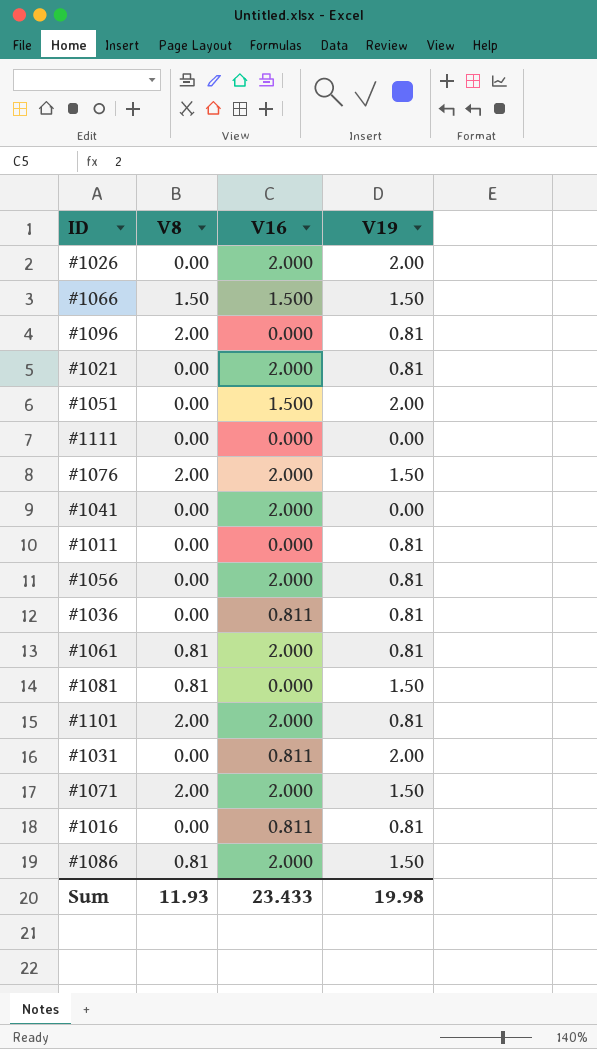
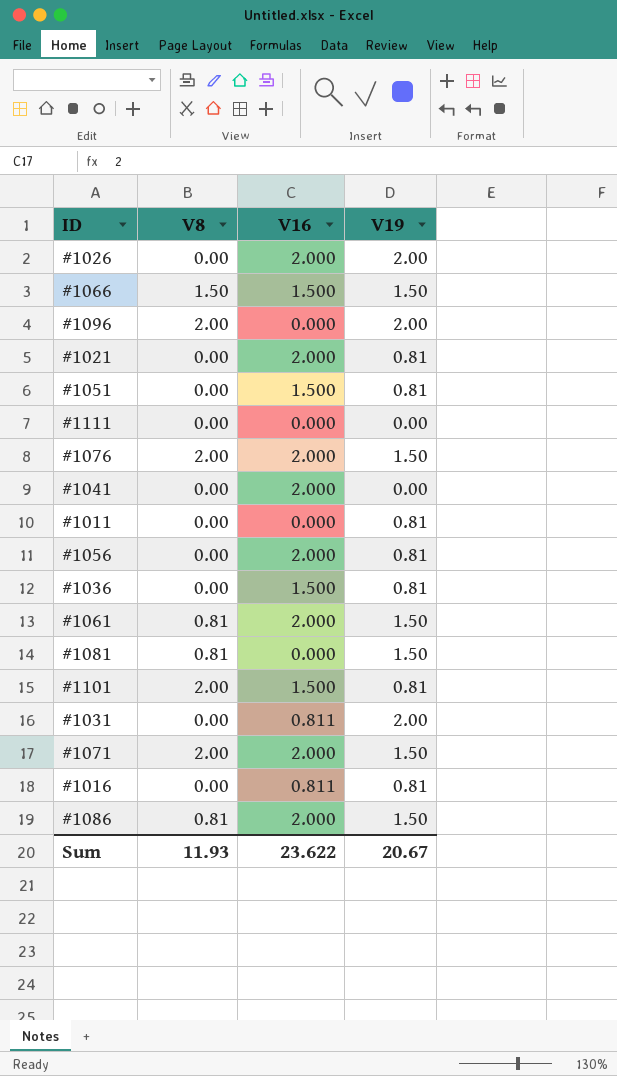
#1096 | V19: 0.81 -> 2.00
#1051 | V19: 2.00 -> 0.81
#1036 | V16: 0.811 -> 1.500
#1061 | V19: 0.81 -> 1.50
#1101 | V16: 2.000 -> 1.500
Sum | V16: 23.433 -> 23.622
Sum | V19: 19.98 -> 20.67

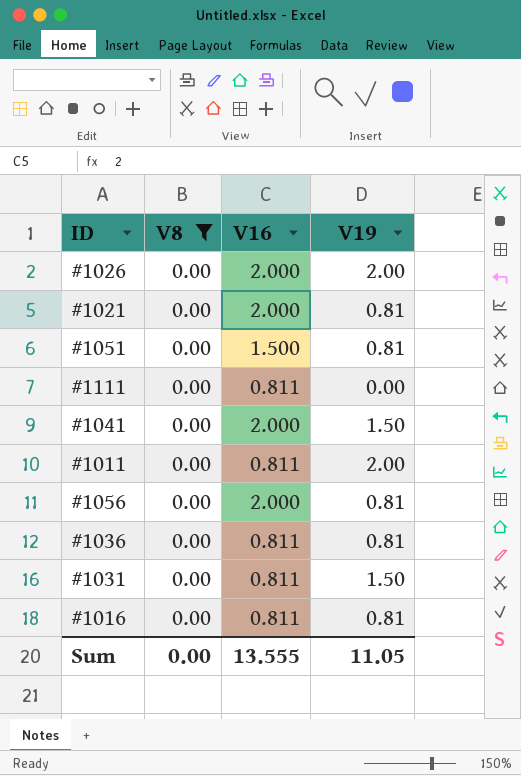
filter: none -> V8 = 0.00
#1111 | V16: 0.000 -> 0.811
#1041 | V19: 0.00 -> 1.50
#1011 | V16: 0.000 -> 0.811
#1011 | V19: 0.81 -> 2.00
#1036 | V16: 1.500 -> 0.811
#1031 | V19: 2.00 -> 1.50
Sum | V8: 11.93 -> 0.00
Sum | V16: 23.622 -> 13.555
Sum | V19: 20.67 -> 11.05

